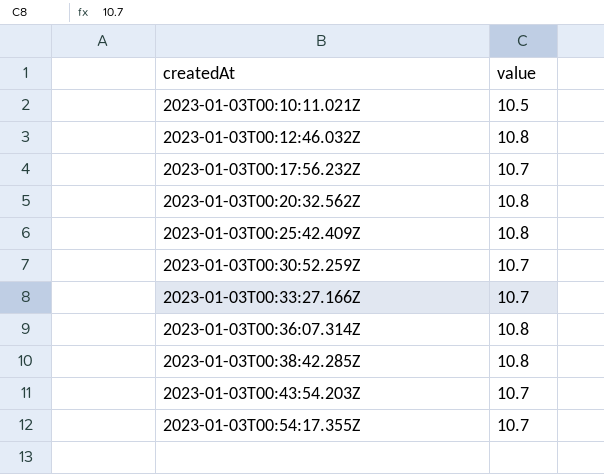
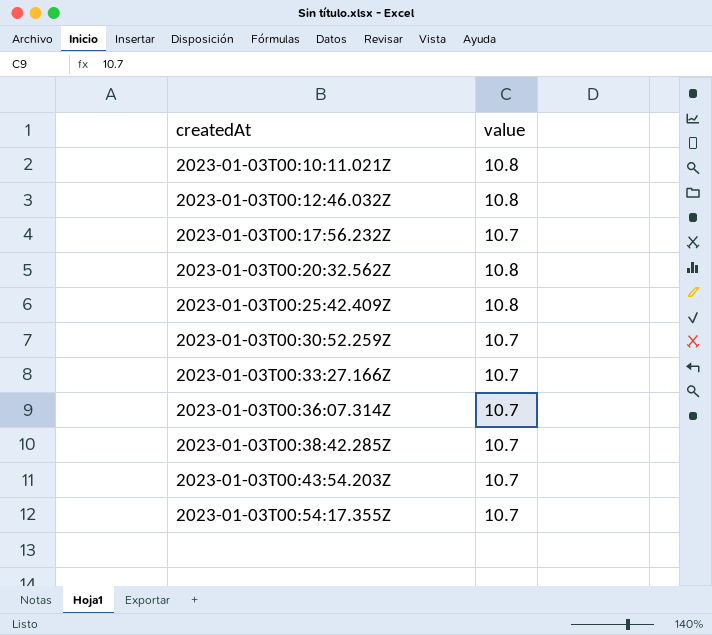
2023-01-03T00:10:11.021Z | value: 10.5 -> 10.8
2023-01-03T00:36:07.314Z | value: 10.8 -> 10.7
2023-01-03T00:38:42.285Z | value: 10.8 -> 10.7

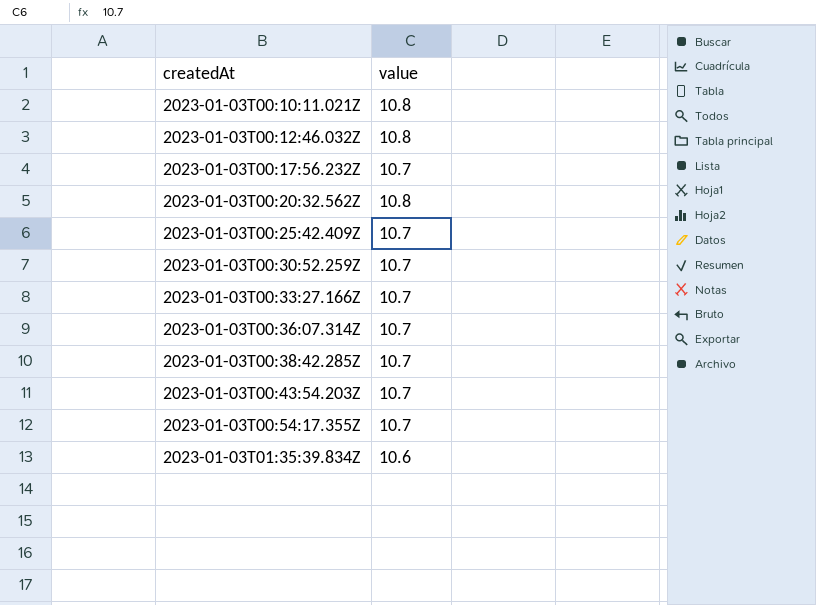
2023-01-03T00:25:42.409Z | value: 10.8 -> 10.7
row 2023-01-03T01:35:39.834Z: none -> 10.6

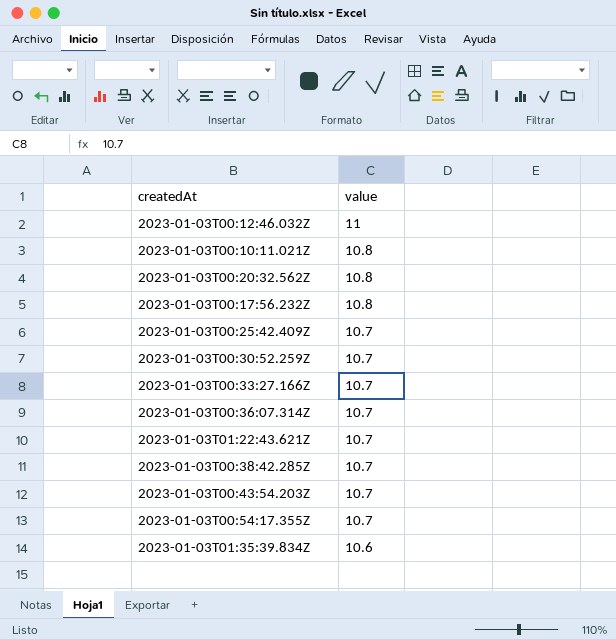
row order: createdAt ascending -> value descending
2023-01-03T00:12:46.032Z | value: 10.8 -> 11
2023-01-03T00:17:56.232Z | value: 10.7 -> 10.8
row 2023-01-03T01:22:43.621Z: none -> 10.7

